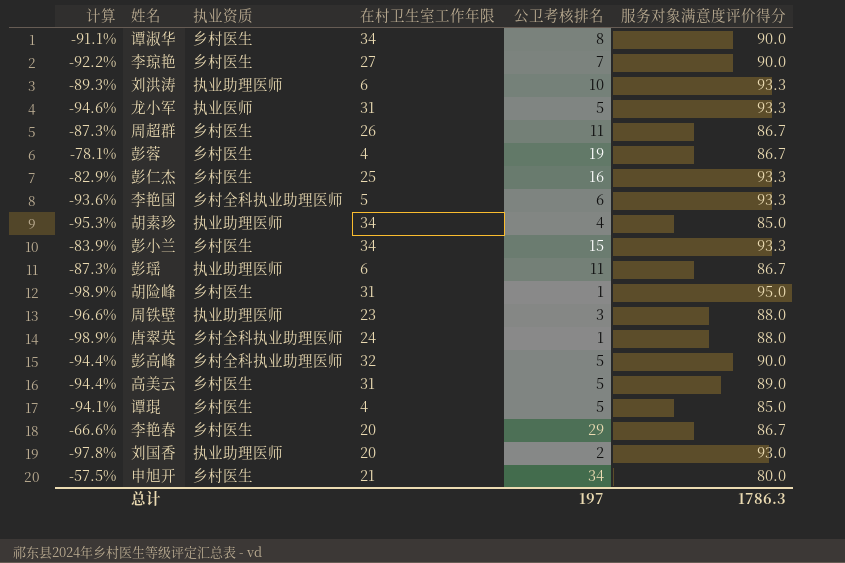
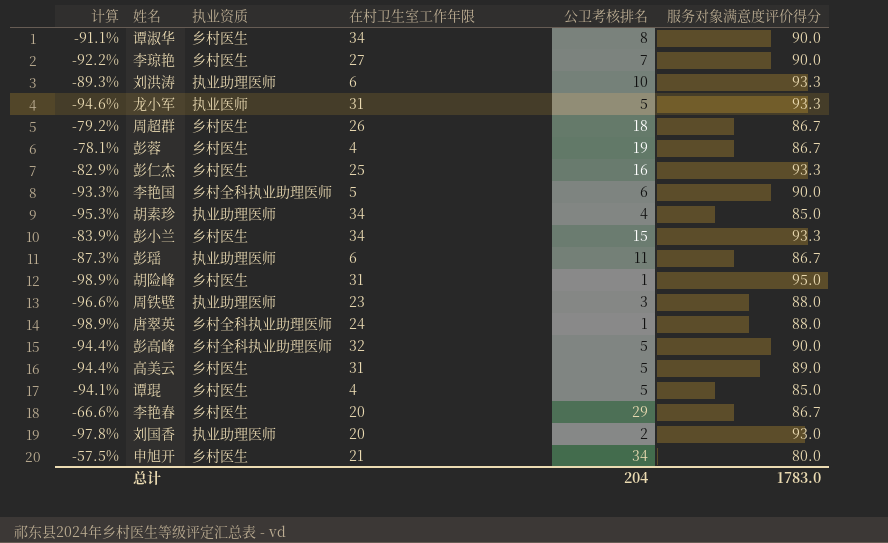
周超群 | 计算: -87.3% -> -79.2%
周超群 | 公卫考核排名: 11 -> 18
李艳国 | 计算: -93.6% -> -93.3%
李艳国 | 服务对象满意度评价得分: 93.3 -> 90.0
总计 | 公卫考核排名: 197 -> 204
总计 | 服务对象满意度评价得分: 1786.3 -> 1783.0

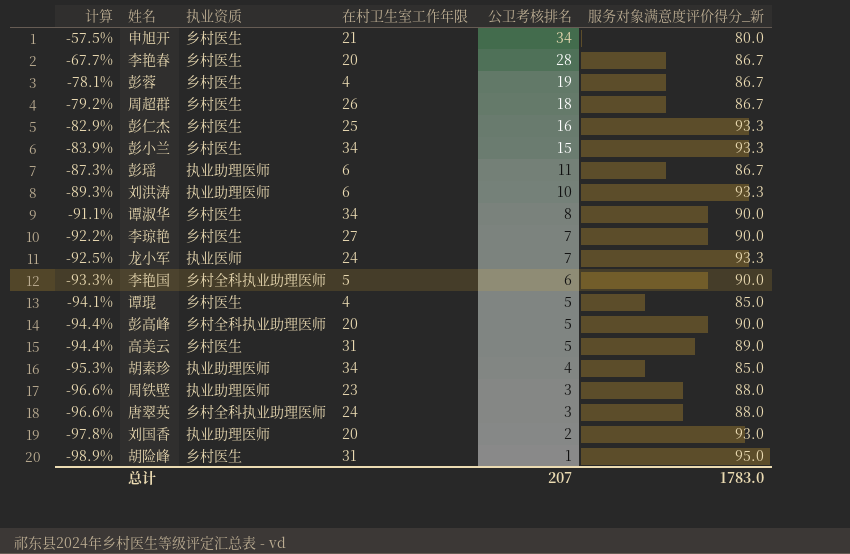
row order: none -> 计算 descending
column name: 服务对象满意度评价得分 -> 服务对象满意度评价得分_新
李艳春 | 计算: -66.6% -> -67.7%
李艳春 | 公卫考核排名: 29 -> 28
龙小军 | 计算: -94.6% -> -92.5%
龙小军 | 在村卫生室工作年限: 31 -> 24
龙小军 | 公卫考核排名: 5 -> 7
彭高峰 | 在村卫生室工作年限: 32 -> 20
唐翠英 | 计算: -98.9% -> -96.6%
唐翠英 | 公卫考核排名: 1 -> 3
总计 | 公卫考核排名: 204 -> 207

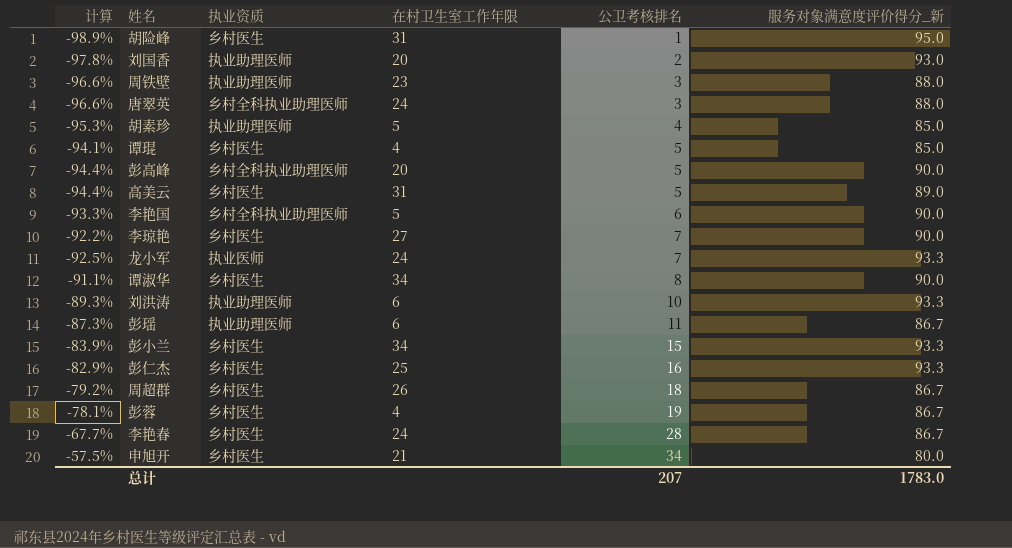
row order: 计算 descending -> 公卫考核排名 ascending
胡素珍 | 在村卫生室工作年限: 34 -> 5
李艳春 | 在村卫生室工作年限: 20 -> 24

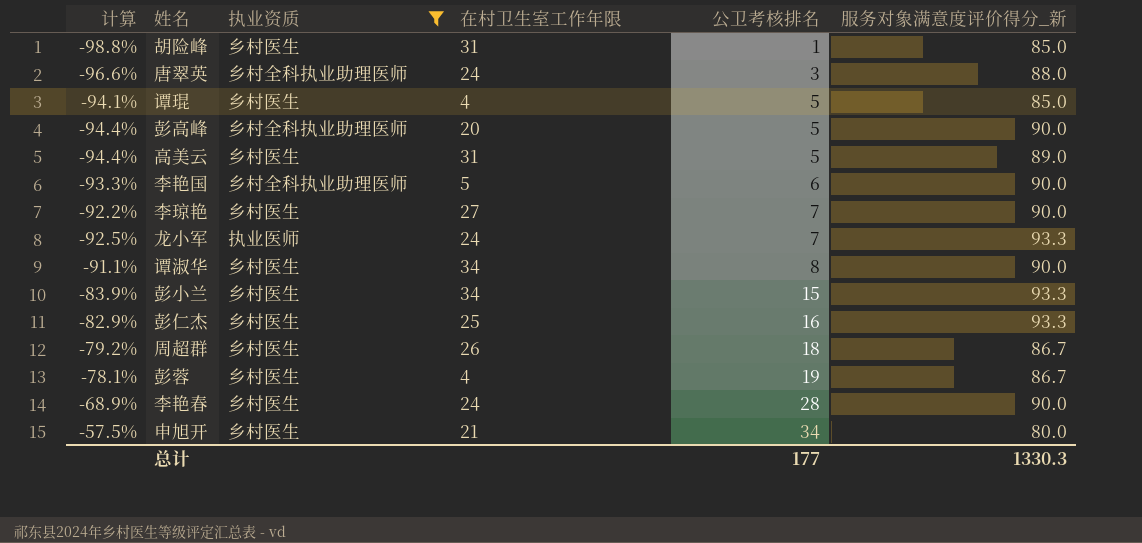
filter: none -> 执业资质 != 执业助理医师
胡险峰 | 计算: -98.9% -> -98.8%
胡险峰 | 服务对象满意度评价得分_新: 95.0 -> 85.0
李艳春 | 计算: -67.7% -> -68.9%
李艳春 | 服务对象满意度评价得分_新: 86.7 -> 90.0
总计 | 公卫考核排名: 207 -> 177
总计 | 服务对象满意度评价得分_新: 1783.0 -> 1330.3

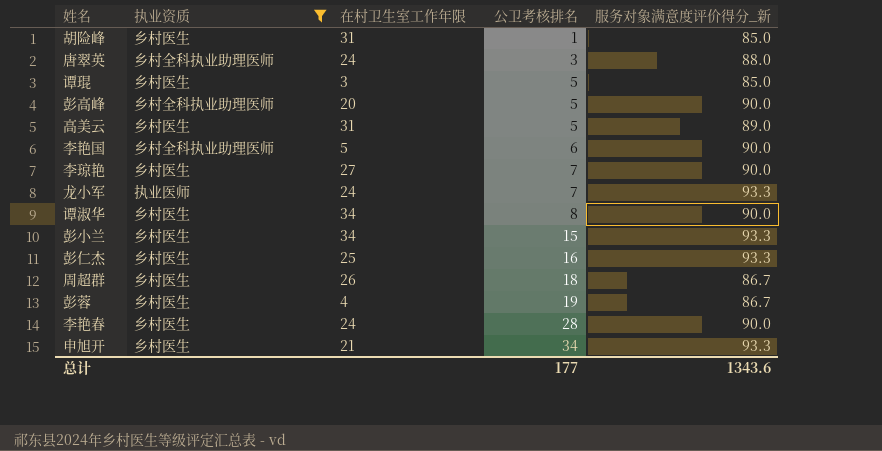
column 计算 | formula: ([公卫考核排名] - [服务对象满意度评价得分_新]) / [服务对象满意度评价得分_新] -> none
谭琨 | 在村卫生室工作年限: 4 -> 3
申旭开 | 服务对象满意度评价得分_新: 80.0 -> 93.3
总计 | 服务对象满意度评价得分_新: 1330.3 -> 1343.6

